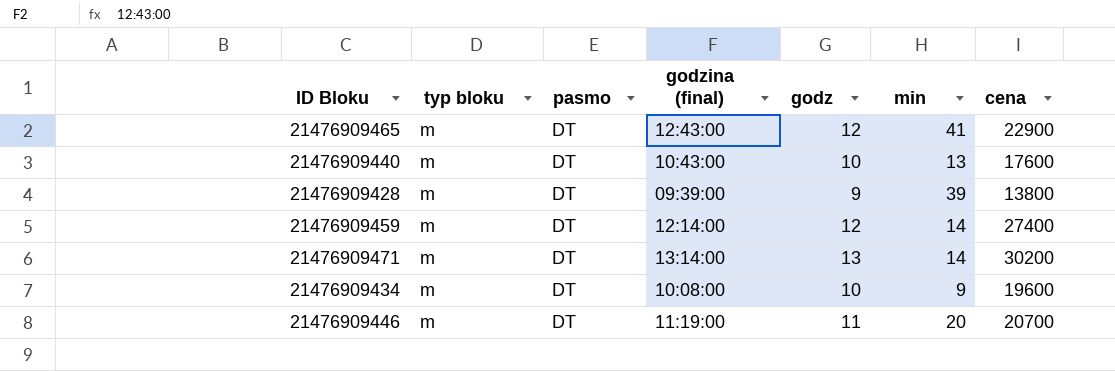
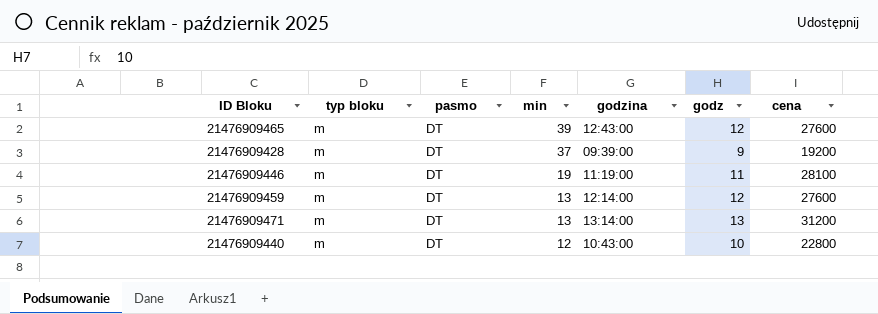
row order: none -> min descending
column min | position: 6 -> 4
column name: godzina (final) -> godzina
row 21476909434: m | DT | 10:08:00 | 10 | 9 | 19600 -> none
21476909465 | min: 41 -> 39
21476909465 | cena: 22900 -> 27600
21476909428 | min: 39 -> 37
21476909428 | cena: 13800 -> 19200
21476909446 | min: 20 -> 19
21476909446 | cena: 20700 -> 28100
21476909459 | min: 14 -> 13
21476909459 | cena: 27400 -> 27600
21476909471 | min: 14 -> 13
21476909471 | cena: 30200 -> 31200
21476909440 | min: 13 -> 12
21476909440 | cena: 17600 -> 22800

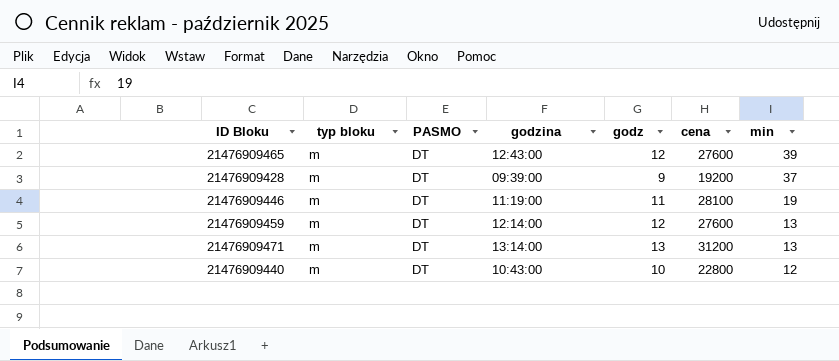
column name: pasmo -> PASMO
column min | position: 4 -> 7

